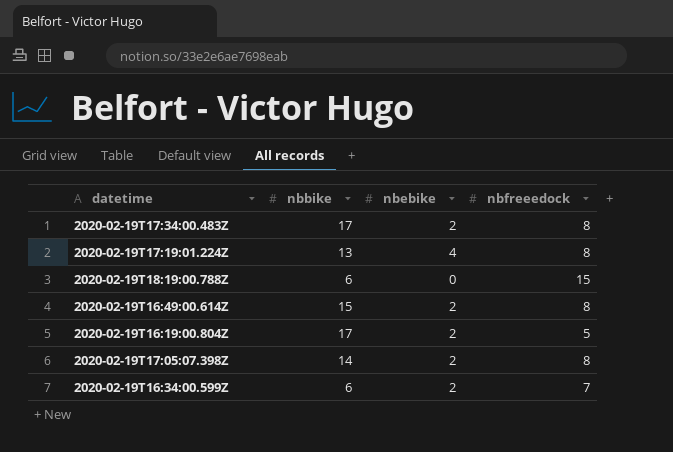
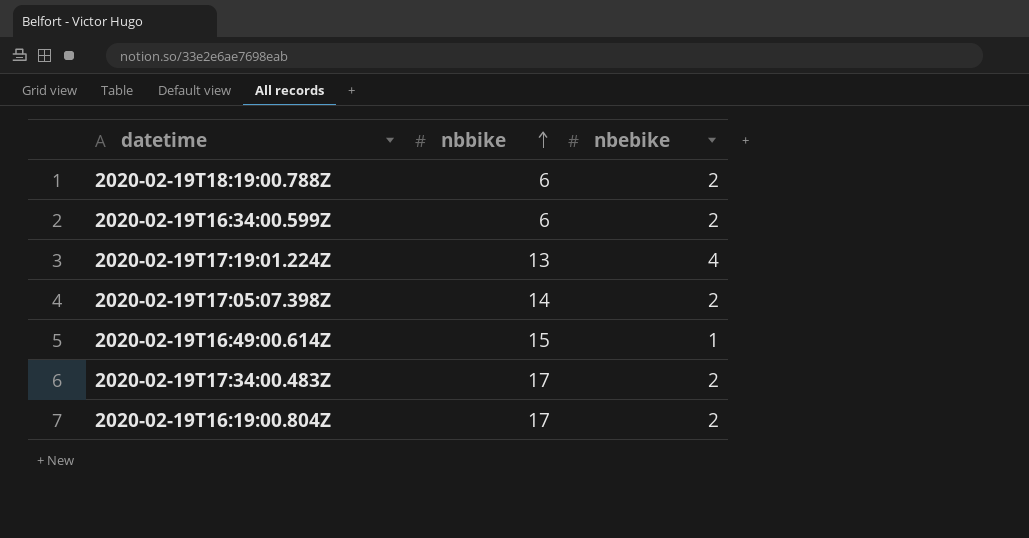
row order: none -> nbbike ascending
column nbfreeedock | position: 4 -> none
2020-02-19T18:19:00.788Z | nbebike: 0 -> 2
2020-02-19T16:49:00.614Z | nbebike: 2 -> 1

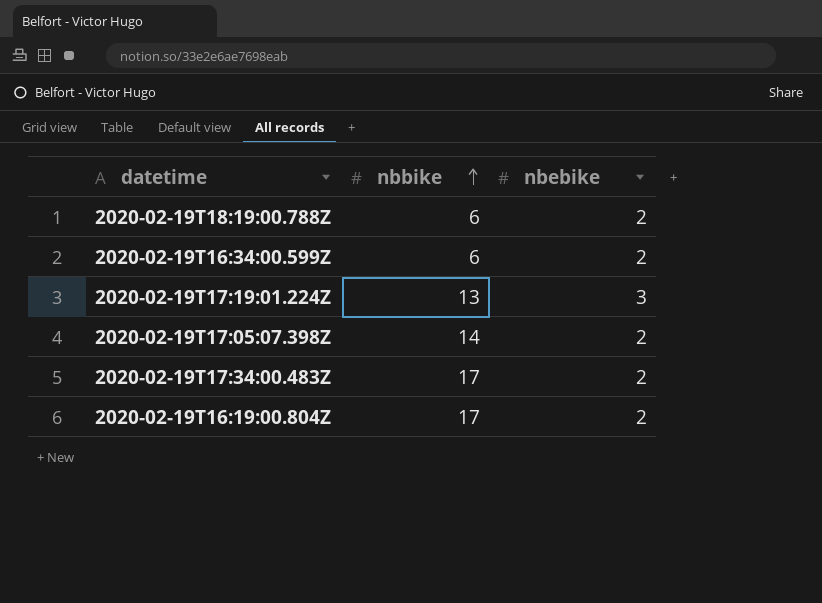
row 2020-02-19T16:49:00.614Z: 15 | 1 -> none
2020-02-19T17:19:01.224Z | nbebike: 4 -> 3

